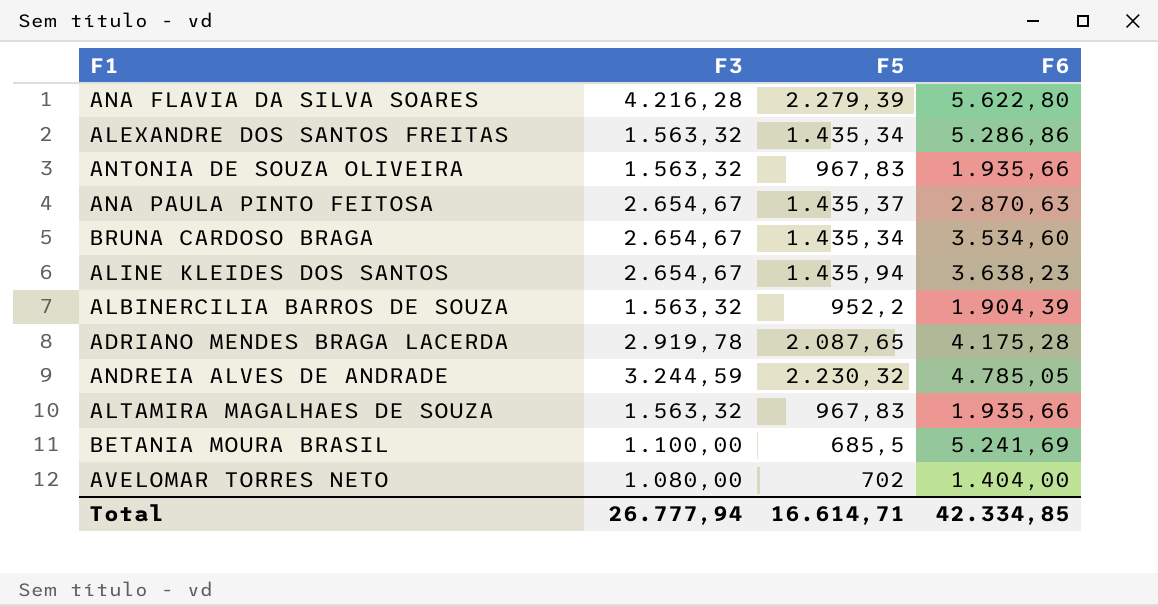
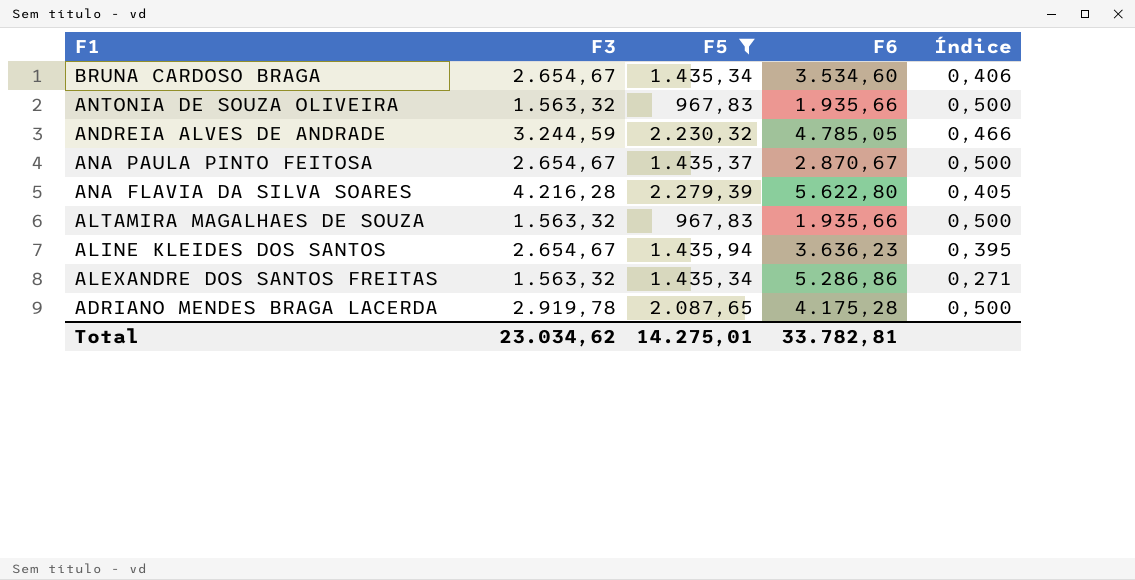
filter: none -> F5 >= 967,83
row order: none -> F1 descending
column Índice | formula: none -> [F5] / [F6]
ANA PAULA PINTO FEITOSA | F6: 2.870,63 -> 2.870,67
ALINE KLEIDES DOS SANTOS | F6: 3.638,23 -> 3.636,23
Total | F3: 26.777,94 -> 23.034,62
Total | F5: 16.614,71 -> 14.275,01
Total | F6: 42.334,85 -> 33.782,81

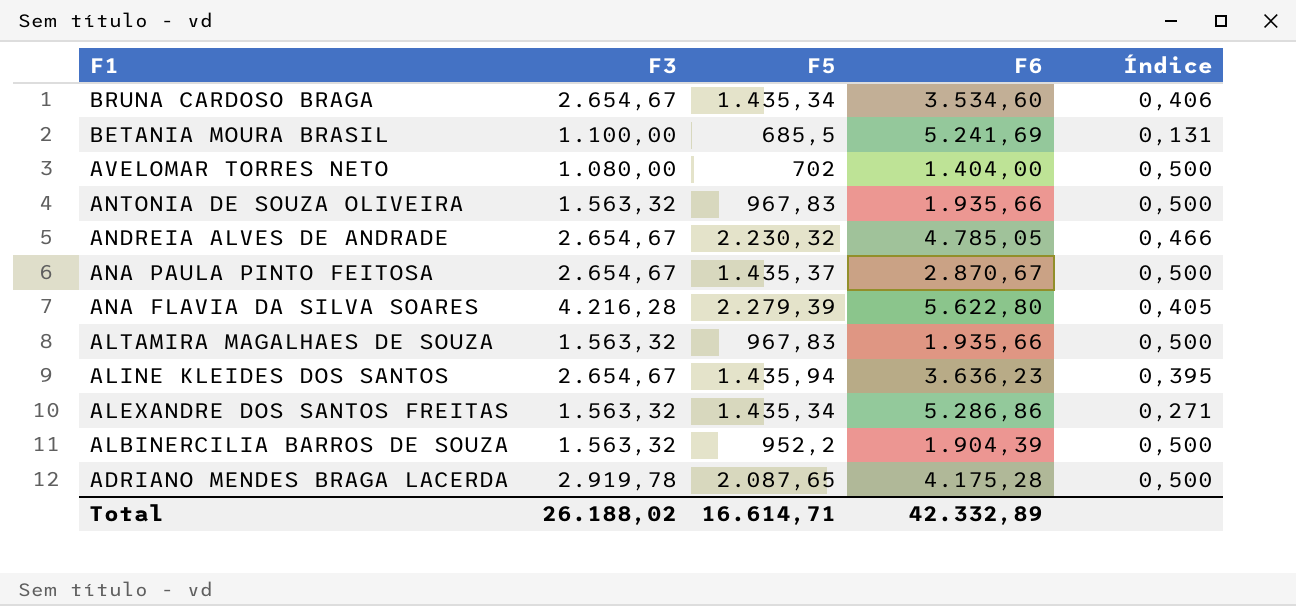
filter: F5 >= 967,83 -> none
ANDREIA ALVES DE ANDRADE | F3: 3.244,59 -> 2.654,67
Total | F3: 23.034,62 -> 26.188,02
Total | F5: 14.275,01 -> 16.614,71
Total | F6: 33.782,81 -> 42.332,89

